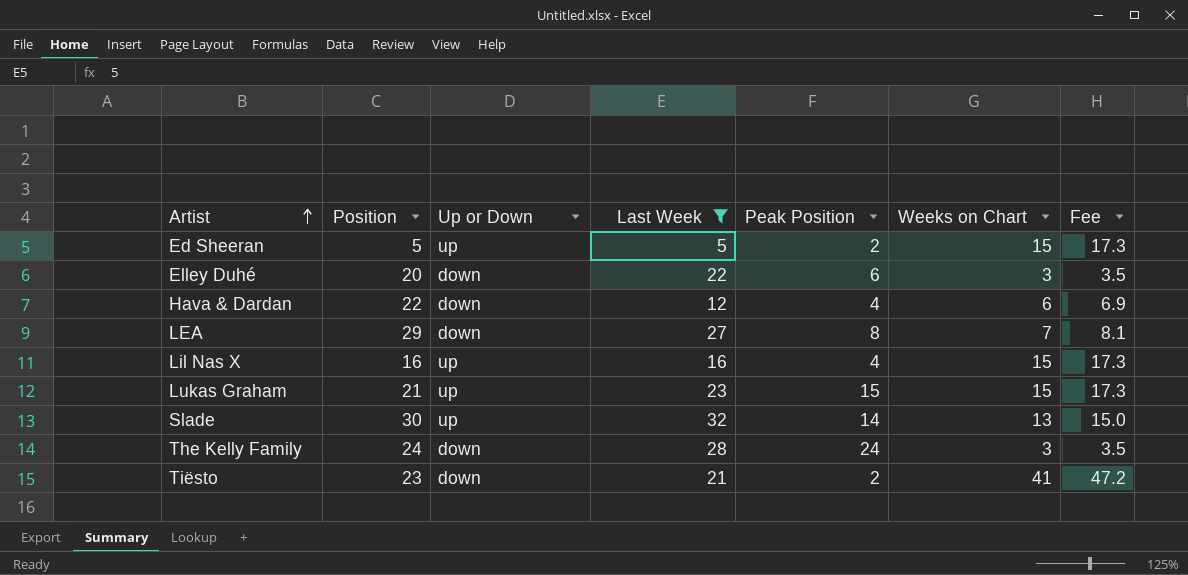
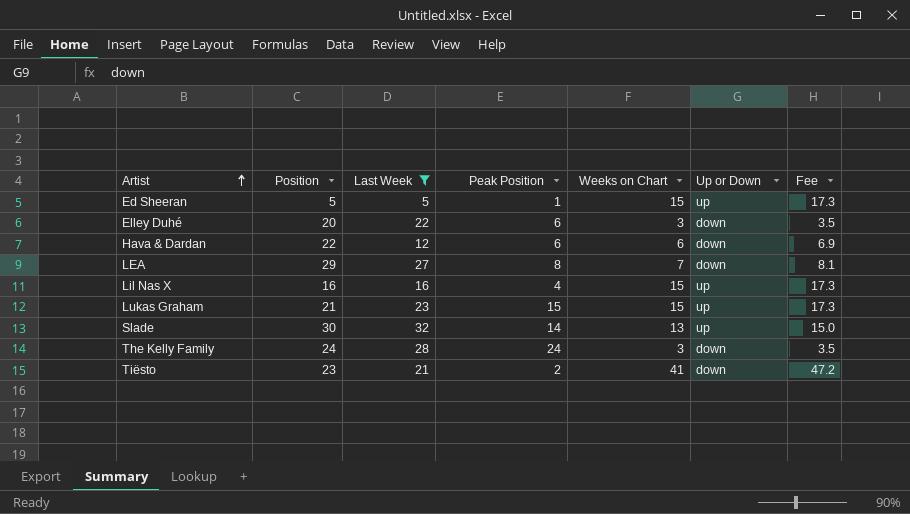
column Up or Down | position: 3 -> 6
Ed Sheeran | Peak Position: 2 -> 1
Hava & Dardan | Peak Position: 4 -> 6

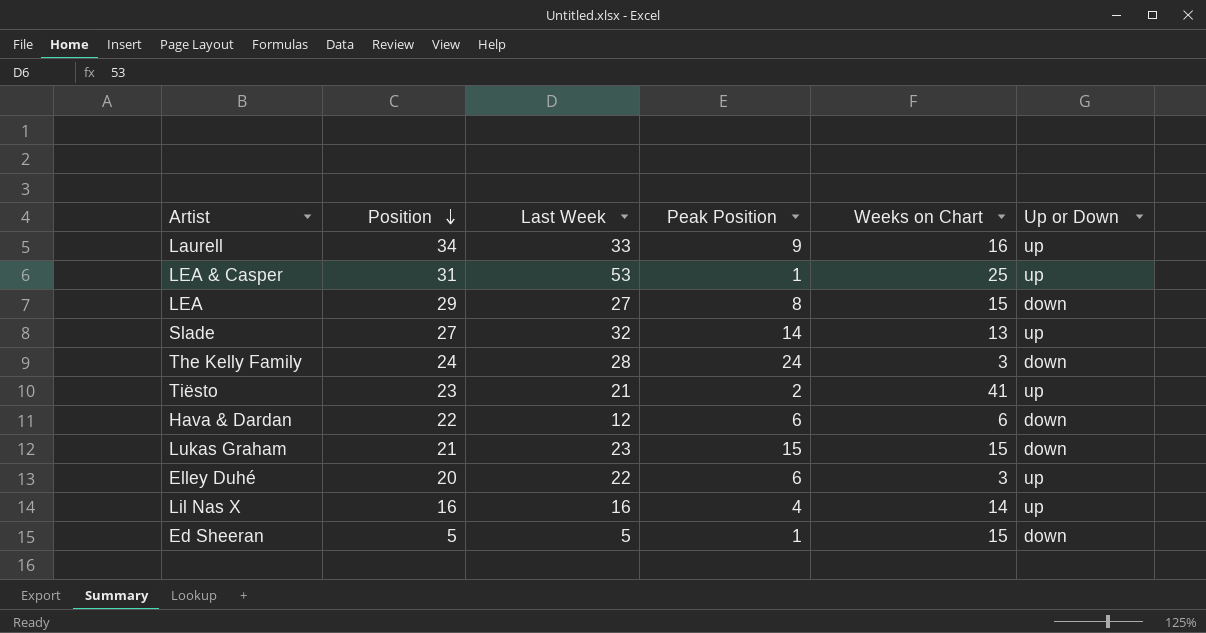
filter: Last Week <= 32 -> none
row order: Artist ascending -> Position descending
column Fee | formula: [Weeks on Chart] * 1.15 -> none
LEA | Weeks on Chart: 7 -> 15
Slade | Position: 30 -> 27
Tiësto | Up or Down: down -> up
Lukas Graham | Up or Down: up -> down
Elley Duhé | Up or Down: down -> up
Lil Nas X | Weeks on Chart: 15 -> 14
Ed Sheeran | Up or Down: up -> down

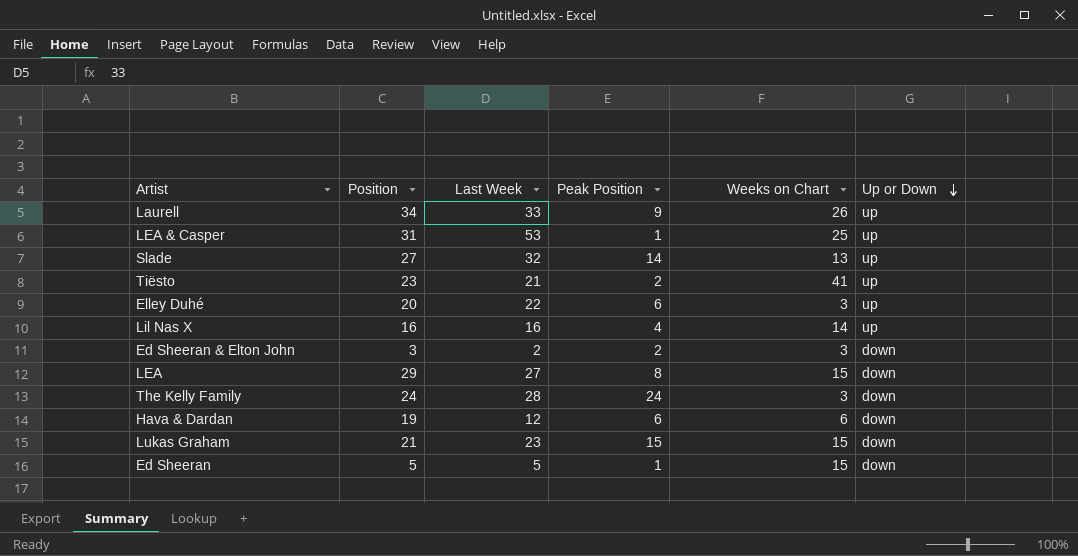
row order: Position descending -> Up or Down descending
Laurell | Weeks on Chart: 16 -> 26
row Ed Sheeran & Elton John: none -> 3 | 2 | 2 | 3 | down
Hava & Dardan | Position: 22 -> 19

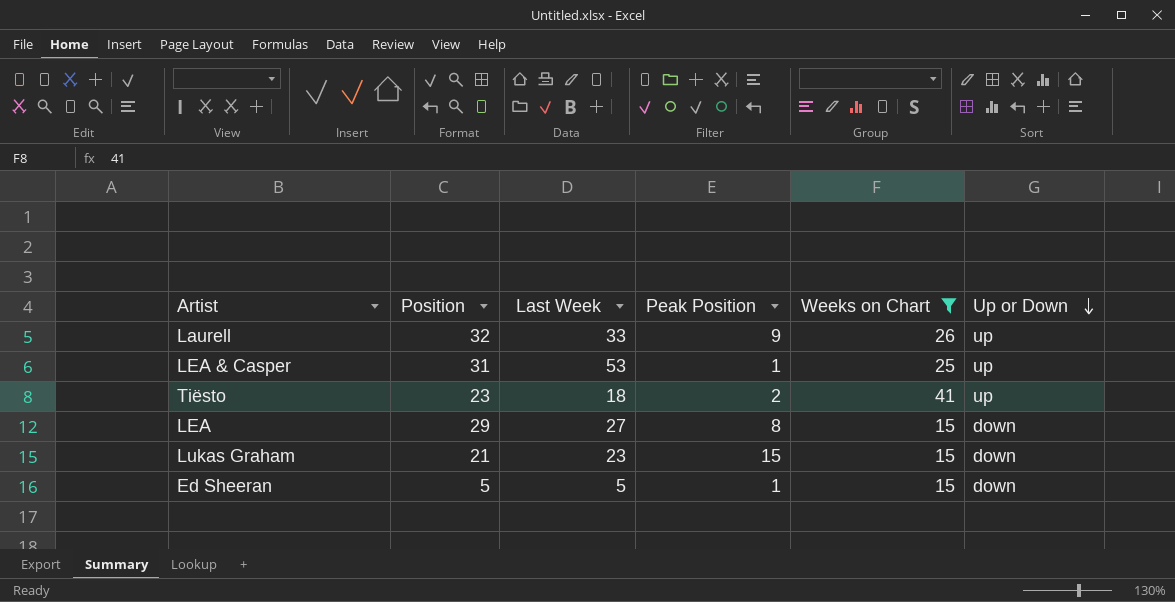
filter: none -> Weeks on Chart >= 15
Laurell | Position: 34 -> 32
Tiësto | Last Week: 21 -> 18

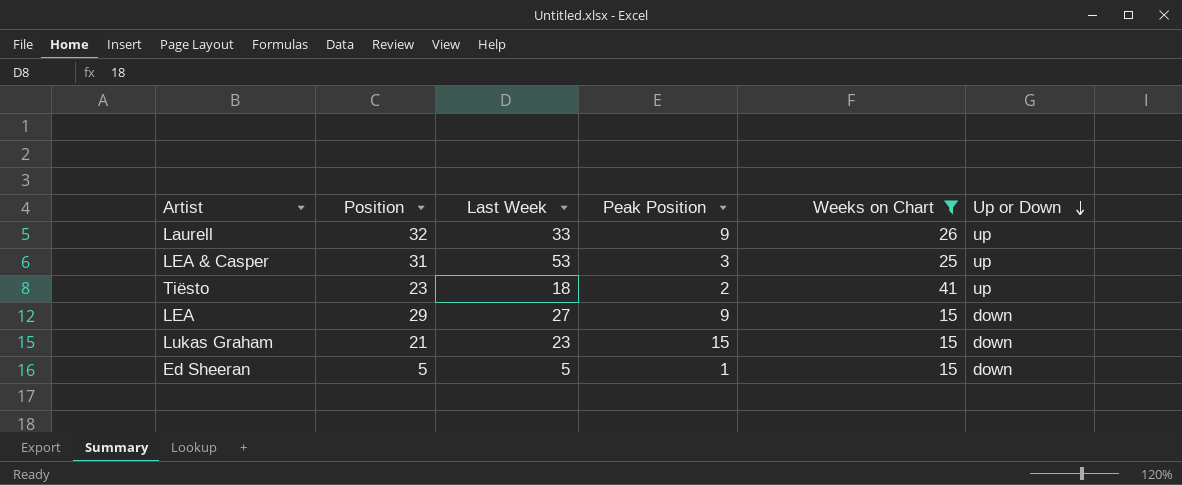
LEA & Casper | Peak Position: 1 -> 3
LEA | Peak Position: 8 -> 9

